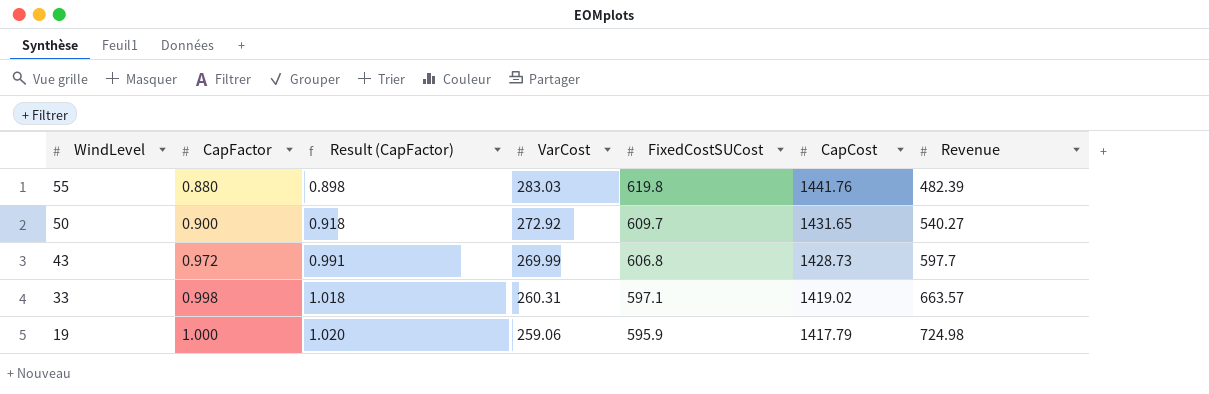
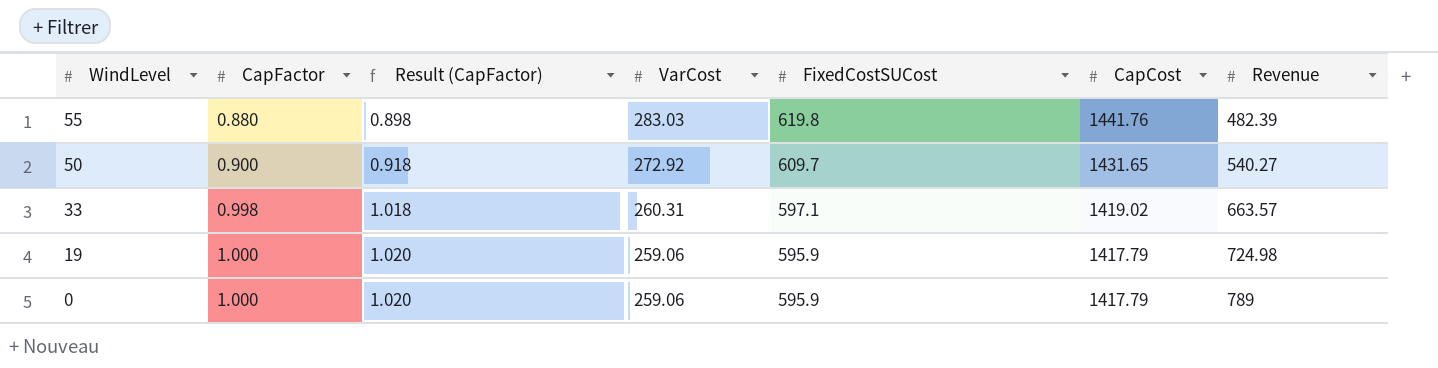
row 43: 0.972 | 0.991 | 269.99 | 606.8 | 1428.73 | 597.7 -> none
row 0: none -> 1.000 | 1.020 | 259.06 | 595.9 | 1417.79 | 789

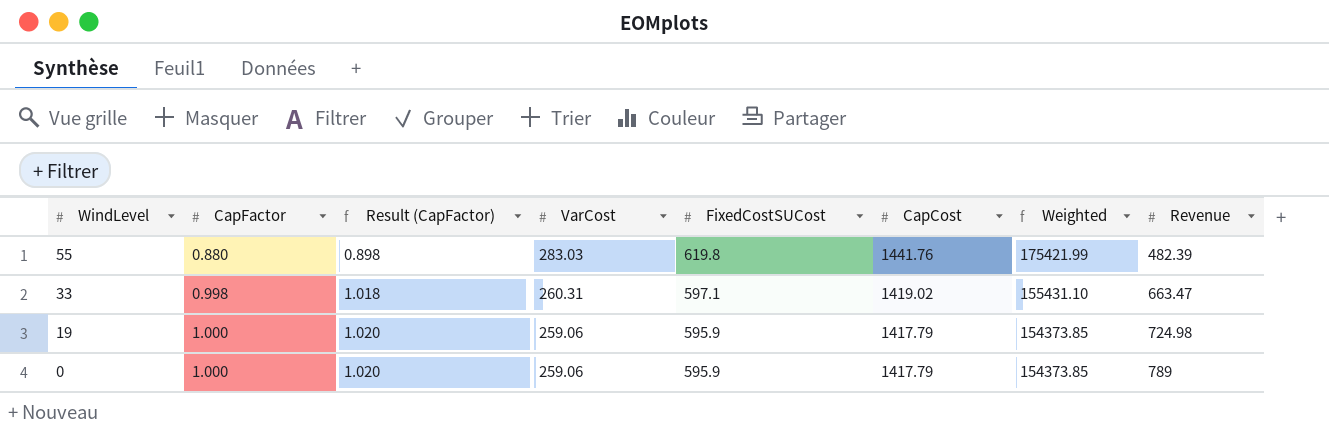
column Weighted | formula: none -> [VarCost] * [FixedCostSUCost]
row 50: 0.900 | 0.918 | 272.92 | 609.7 | 1431.65 | 540.27 -> none
33 | Revenue: 663.57 -> 663.47

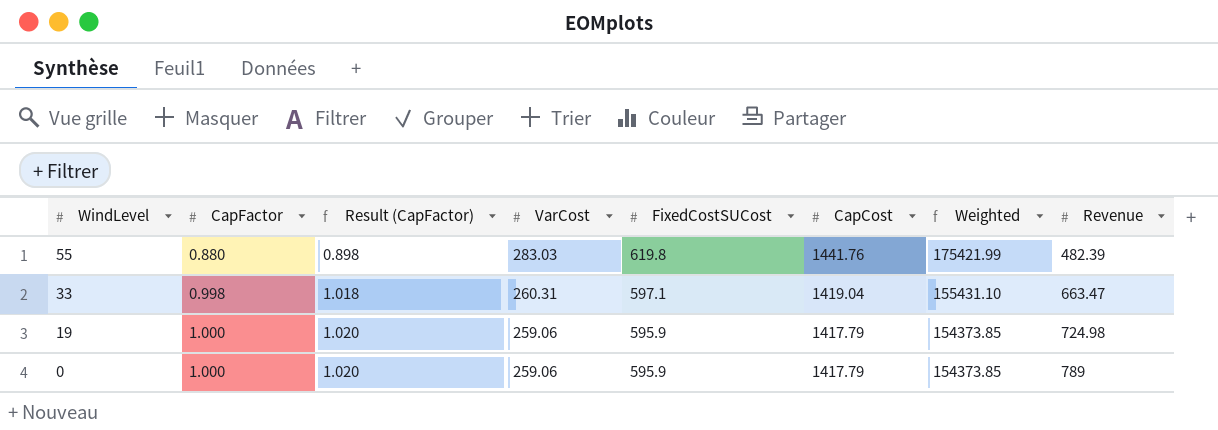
33 | CapCost: 1419.02 -> 1419.04

